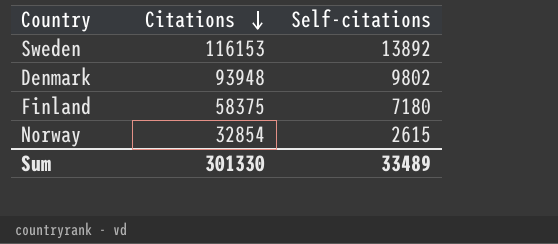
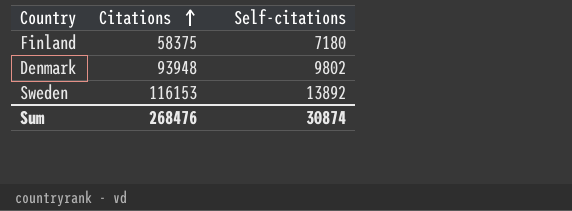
row order: Citations descending -> Citations ascending
row Norway: 32854 | 2615 -> none
Sum | Citations: 301330 -> 268476
Sum | Self-citations: 33489 -> 30874

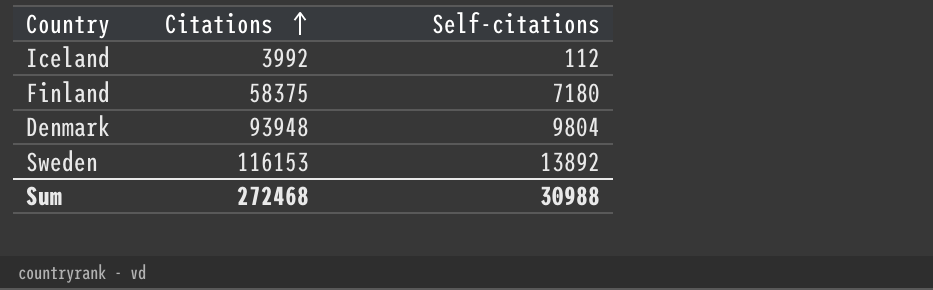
row Iceland: none -> 3992 | 112
Denmark | Self-citations: 9802 -> 9804
Sum | Citations: 268476 -> 272468
Sum | Self-citations: 30874 -> 30988

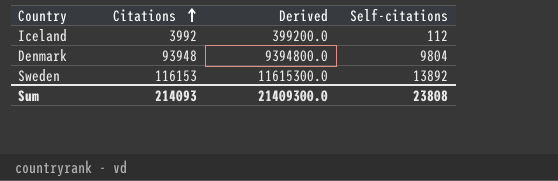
column Derived | formula: none -> [Citations] * 100
row Finland: 58375 | 7180 -> none
Sum | Citations: 272468 -> 214093
Sum | Self-citations: 30988 -> 23808

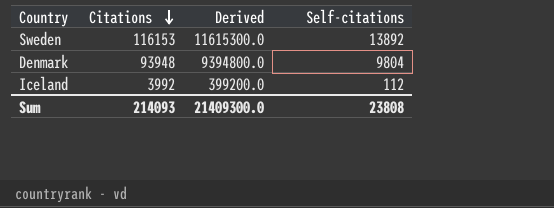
row order: Citations ascending -> Citations descending

